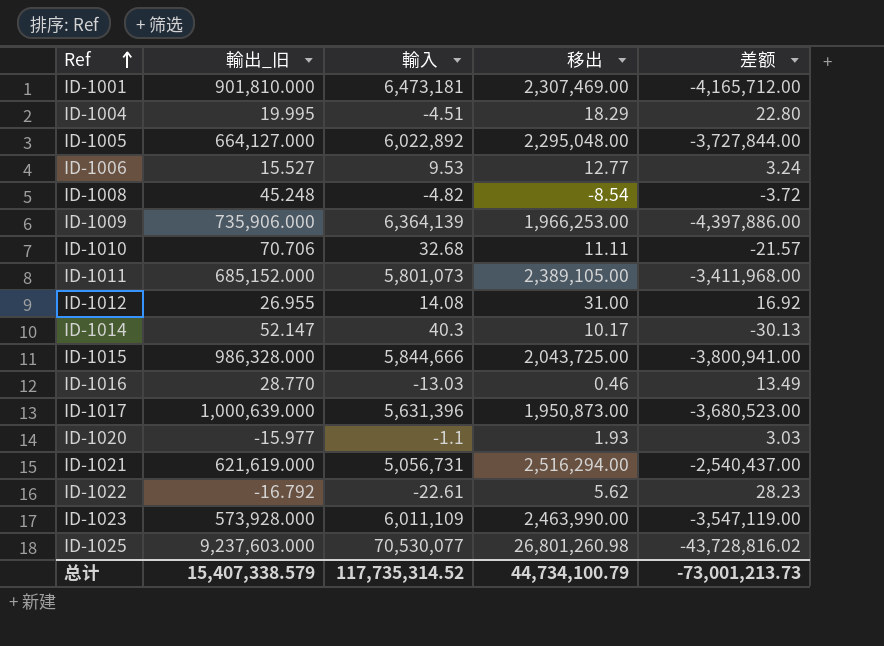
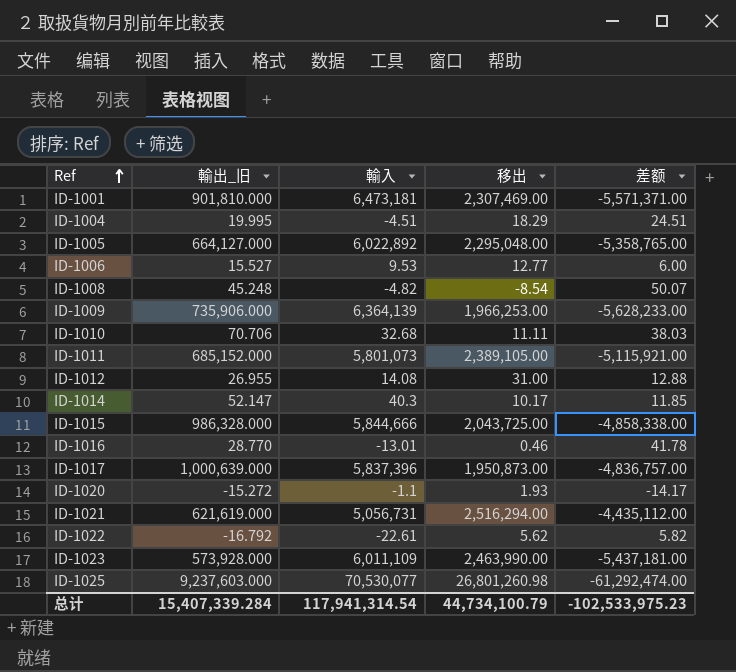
column 差额 | formula: [移出] - [輸入] -> [輸出_旧] - [輸入]
ID-1016 | 輸入: -13.03 -> -13.01
ID-1017 | 輸入: 5,631,396 -> 5,837,396
ID-1020 | 輸出_旧: -15.977 -> -15.272
总计 | 輸出_旧: 15,407,338.579 -> 15,407,339.284
总计 | 輸入: 117,735,314.52 -> 117,941,314.54
总计 | 差额: -73,001,213.73 -> -102,533,975.23

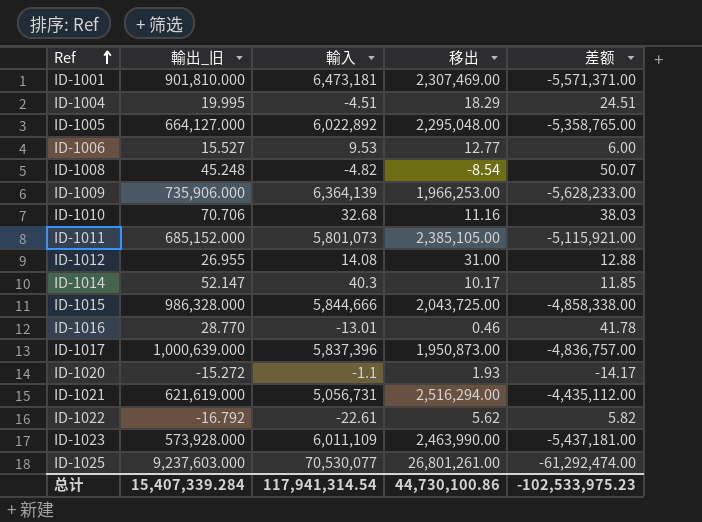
ID-1010 | 移出: 11.11 -> 11.16
ID-1011 | 移出: 2,389,105.00 -> 2,385,105.00
ID-1025 | 移出: 26,801,260.98 -> 26,801,261.00
总计 | 移出: 44,734,100.79 -> 44,730,100.86

